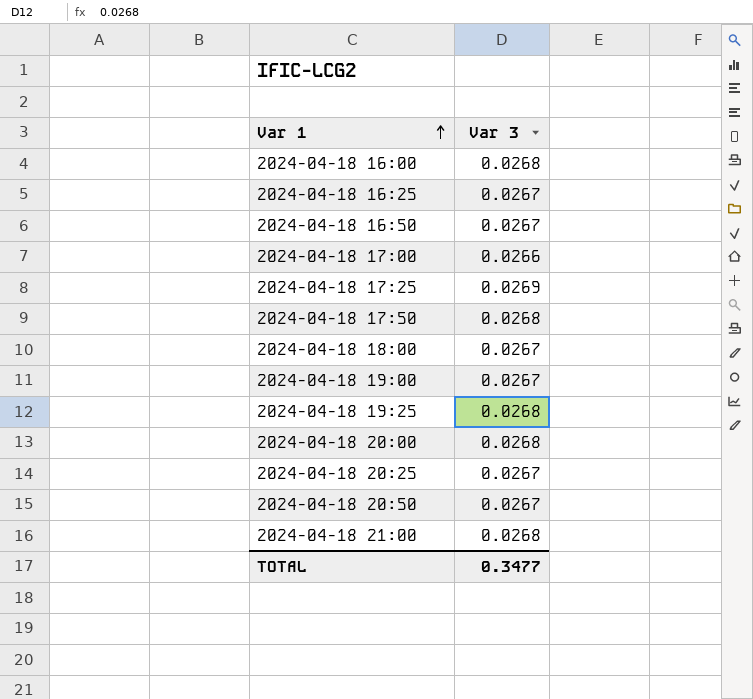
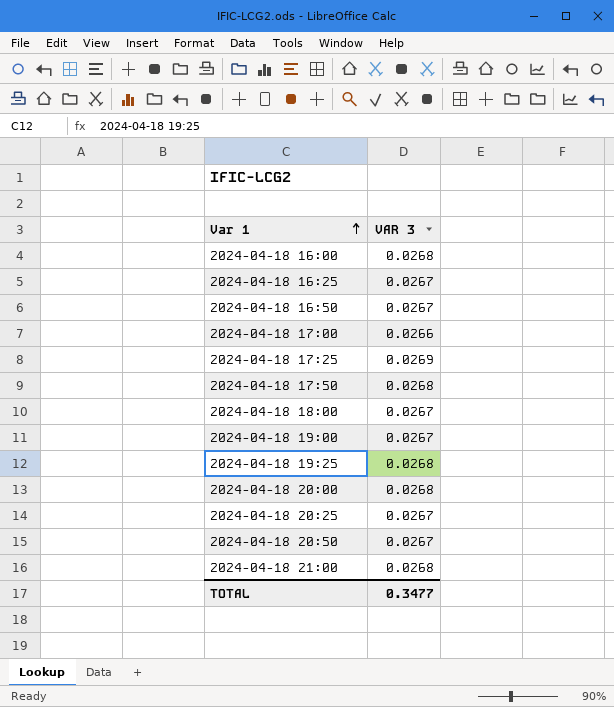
column name: Var 3 -> VAR 3

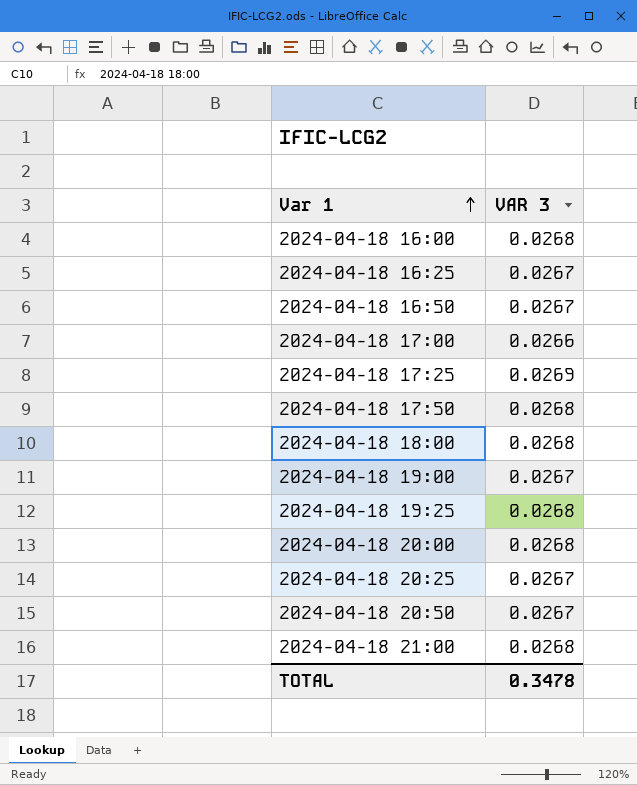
2024-04-18 18:00 | VAR 3: 0.0267 -> 0.0268
TOTAL | VAR 3: 0.3477 -> 0.3478

